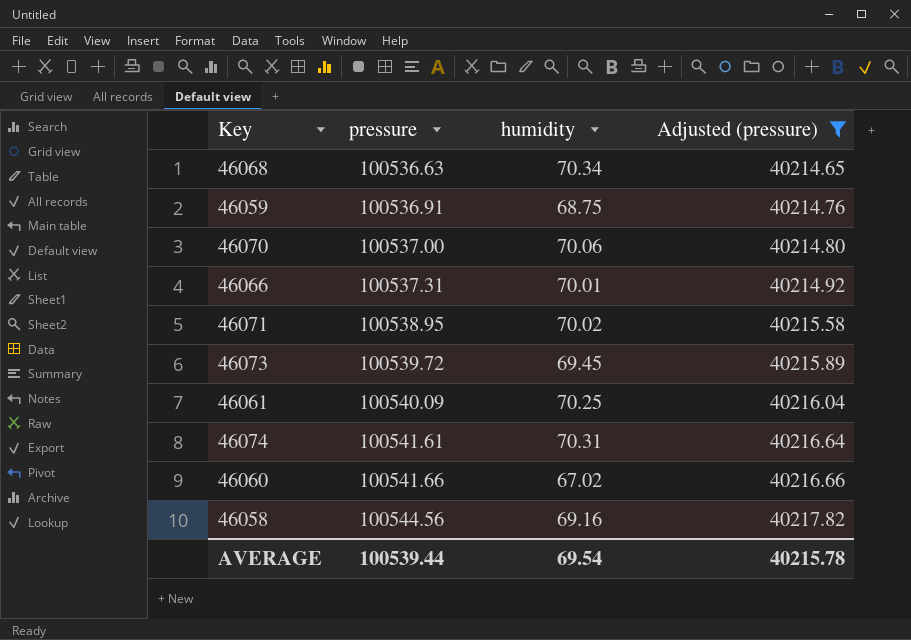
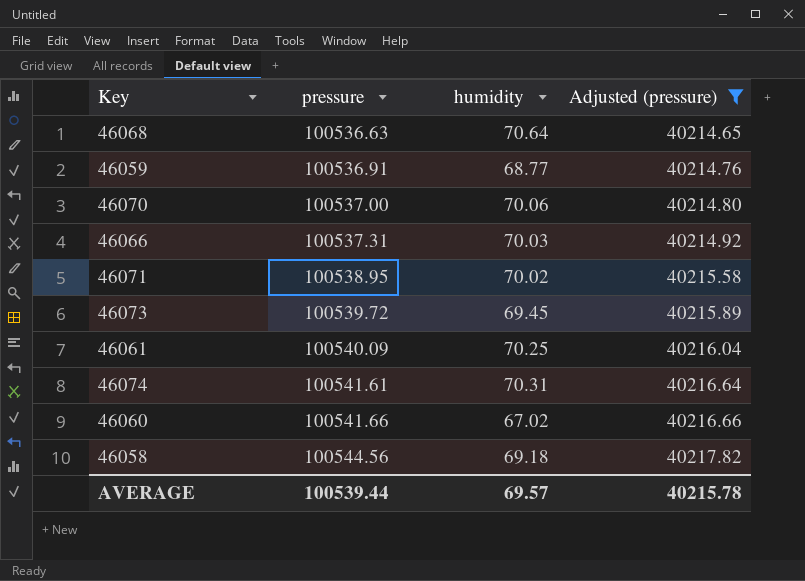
46068 | humidity: 70.34 -> 70.64
46059 | humidity: 68.75 -> 68.77
46066 | humidity: 70.01 -> 70.03
46058 | humidity: 69.16 -> 69.18
AVERAGE | humidity: 69.54 -> 69.57

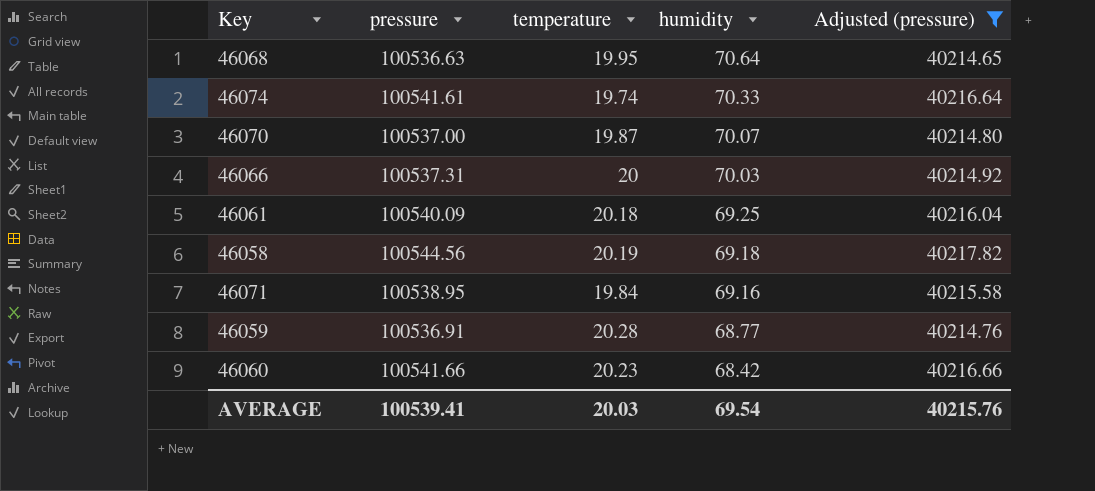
row order: pressure ascending -> humidity descending
column temperature | position: none -> 3
row 46073: 100539.72 | 69.45 | 40215.89 -> none
46074 | humidity: 70.31 -> 70.33
46070 | humidity: 70.06 -> 70.07
46061 | humidity: 70.25 -> 69.25
46071 | humidity: 70.02 -> 69.16
46060 | humidity: 67.02 -> 68.42
AVERAGE | pressure: 100539.44 -> 100539.41
AVERAGE | humidity: 69.57 -> 69.54
AVERAGE | Adjusted (pressure): 40215.78 -> 40215.76

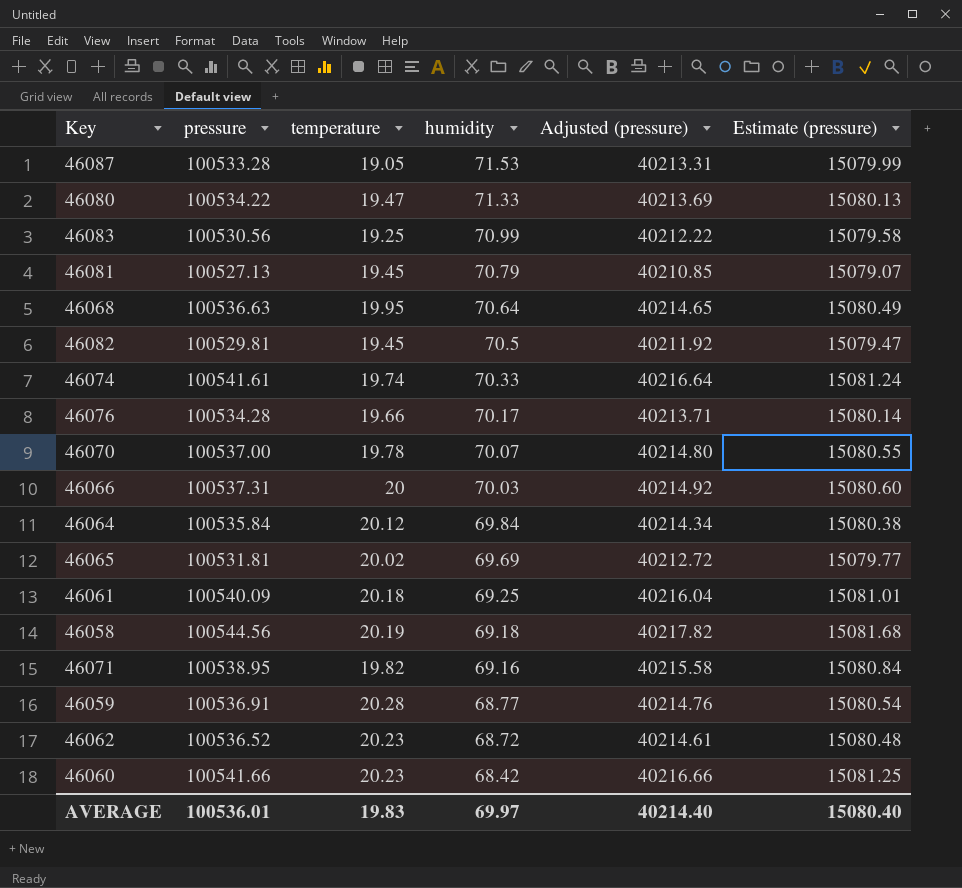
filter: Adjusted (pressure) >= 40214.65 -> none
column Estimate (pressure) | formula: none -> [pressure] * 0.15
46070 | temperature: 19.87 -> 19.78
46071 | temperature: 19.84 -> 19.82
AVERAGE | pressure: 100539.41 -> 100536.01
AVERAGE | temperature: 20.03 -> 19.83
AVERAGE | humidity: 69.54 -> 69.97
AVERAGE | Adjusted (pressure): 40215.76 -> 40214.40

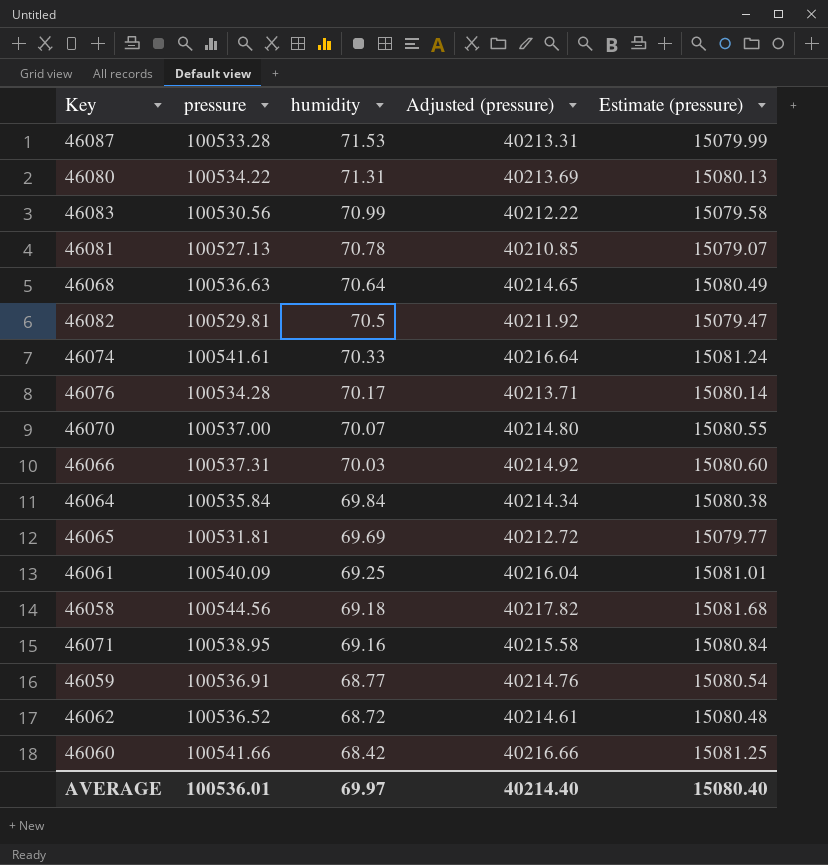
column temperature | position: 3 -> none
46080 | humidity: 71.33 -> 71.31
46081 | humidity: 70.79 -> 70.78

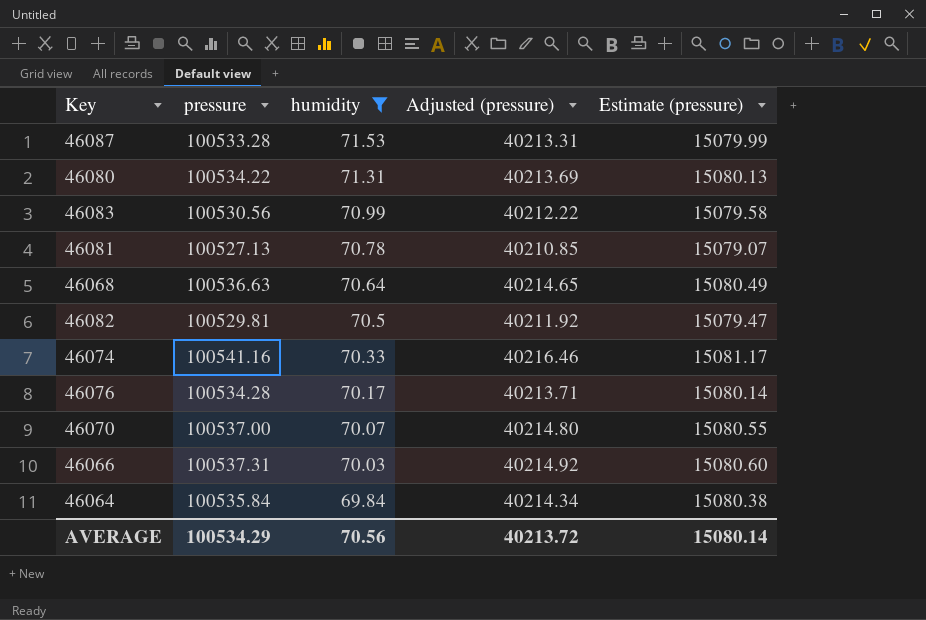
filter: none -> humidity >= 69.84
46074 | pressure: 100541.61 -> 100541.16
46074 | Adjusted (pressure): 40216.64 -> 40216.46
46074 | Estimate (pressure): 15081.24 -> 15081.17
AVERAGE | pressure: 100536.01 -> 100534.29
AVERAGE | humidity: 69.97 -> 70.56
AVERAGE | Adjusted (pressure): 40214.40 -> 40213.72
AVERAGE | Estimate (pressure): 15080.40 -> 15080.14

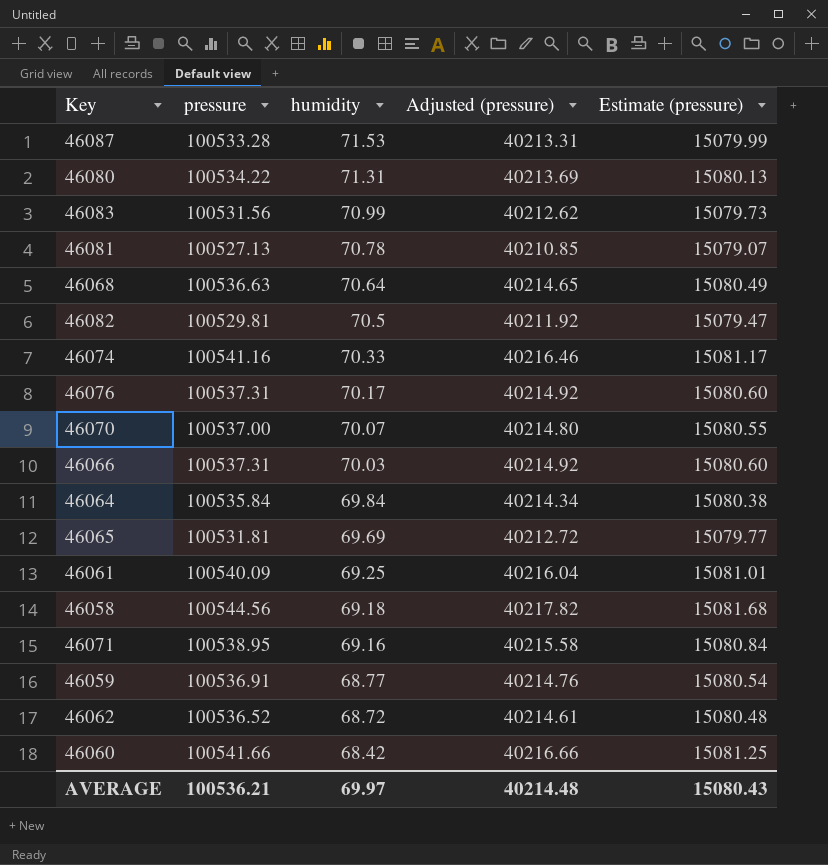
filter: humidity >= 69.84 -> none
46083 | pressure: 100530.56 -> 100531.56
46083 | Adjusted (pressure): 40212.22 -> 40212.62
46083 | Estimate (pressure): 15079.58 -> 15079.73
46076 | pressure: 100534.28 -> 100537.31
46076 | Adjusted (pressure): 40213.71 -> 40214.92
46076 | Estimate (pressure): 15080.14 -> 15080.60
AVERAGE | pressure: 100534.29 -> 100536.21
AVERAGE | humidity: 70.56 -> 69.97
AVERAGE | Adjusted (pressure): 40213.72 -> 40214.48
AVERAGE | Estimate (pressure): 15080.14 -> 15080.43

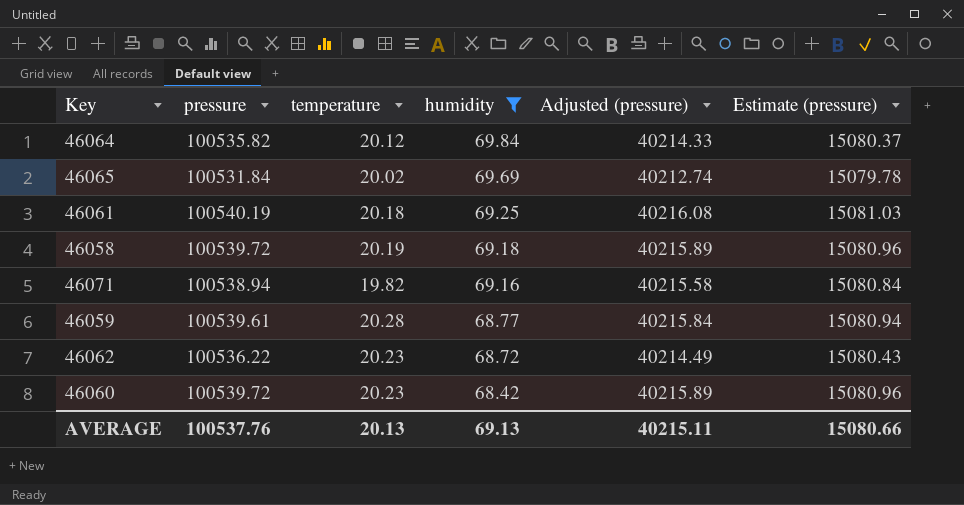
filter: none -> humidity <= 69.84
column temperature | position: none -> 3
46064 | pressure: 100535.84 -> 100535.82
46064 | Adjusted (pressure): 40214.34 -> 40214.33
46064 | Estimate (pressure): 15080.38 -> 15080.37
46065 | pressure: 100531.81 -> 100531.84
46065 | Adjusted (pressure): 40212.72 -> 40212.74
46065 | Estimate (pressure): 15079.77 -> 15079.78
46061 | pressure: 100540.09 -> 100540.19
46061 | Adjusted (pressure): 40216.04 -> 40216.08
46061 | Estimate (pressure): 15081.01 -> 15081.03
46058 | pressure: 100544.56 -> 100539.72
46058 | Adjusted (pressure): 40217.82 -> 40215.89
46058 | Estimate (pressure): 15081.68 -> 15080.96
46071 | pressure: 100538.95 -> 100538.94
46059 | pressure: 100536.91 -> 100539.61
46059 | Adjusted (pressure): 40214.76 -> 40215.84
46059 | Estimate (pressure): 15080.54 -> 15080.94
46062 | pressure: 100536.52 -> 100536.22
46062 | Adjusted (pressure): 40214.61 -> 40214.49
46062 | Estimate (pressure): 15080.48 -> 15080.43
46060 | pressure: 100541.66 -> 100539.72
46060 | Adjusted (pressure): 40216.66 -> 40215.89
46060 | Estimate (pressure): 15081.25 -> 15080.96
AVERAGE | pressure: 100536.21 -> 100537.76
AVERAGE | humidity: 69.97 -> 69.13
AVERAGE | Adjusted (pressure): 40214.48 -> 40215.11
AVERAGE | Estimate (pressure): 15080.43 -> 15080.66

